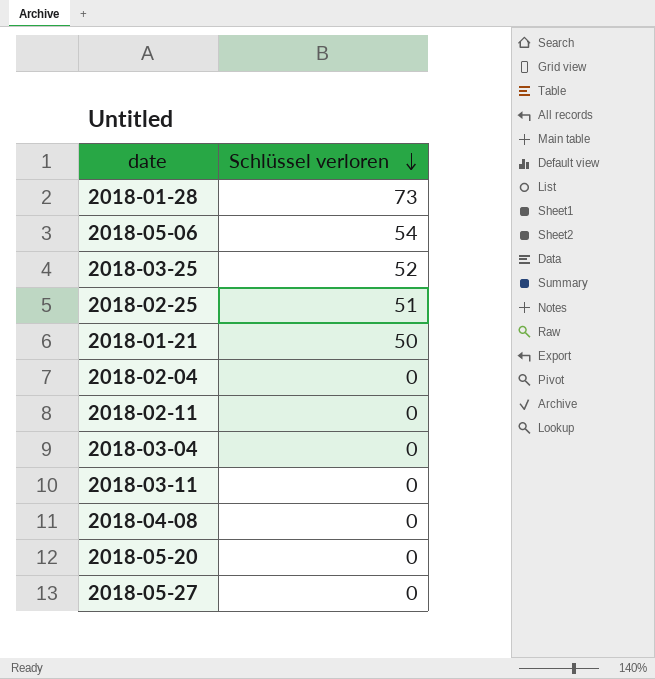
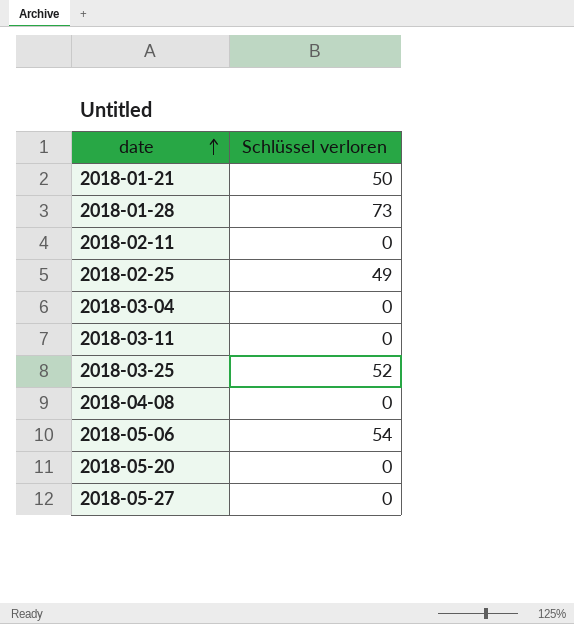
row order: Schlüssel verloren descending -> date ascending
row 2018-02-04: 0 -> none
2018-02-25 | Schlüssel verloren: 51 -> 49

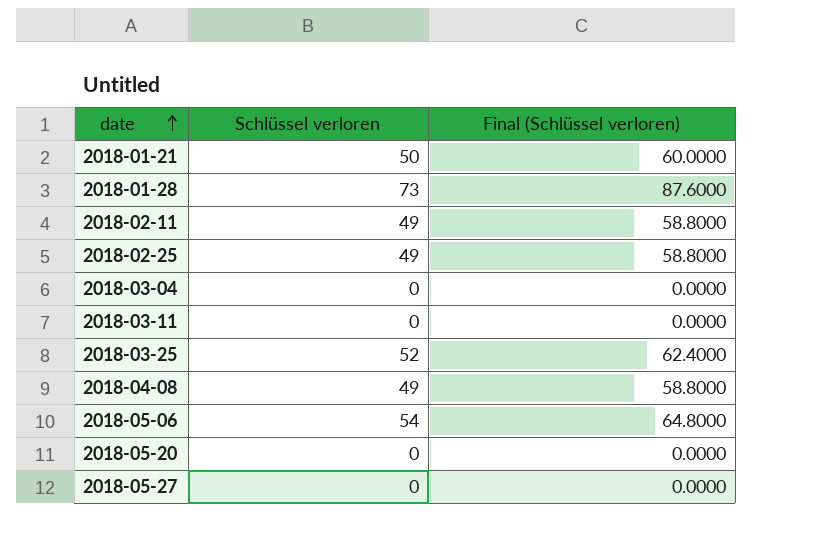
column Final (Schlüssel verloren) | formula: none -> [Schlüssel verloren] * 1.2
2018-02-11 | Schlüssel verloren: 0 -> 49
2018-04-08 | Schlüssel verloren: 0 -> 49

